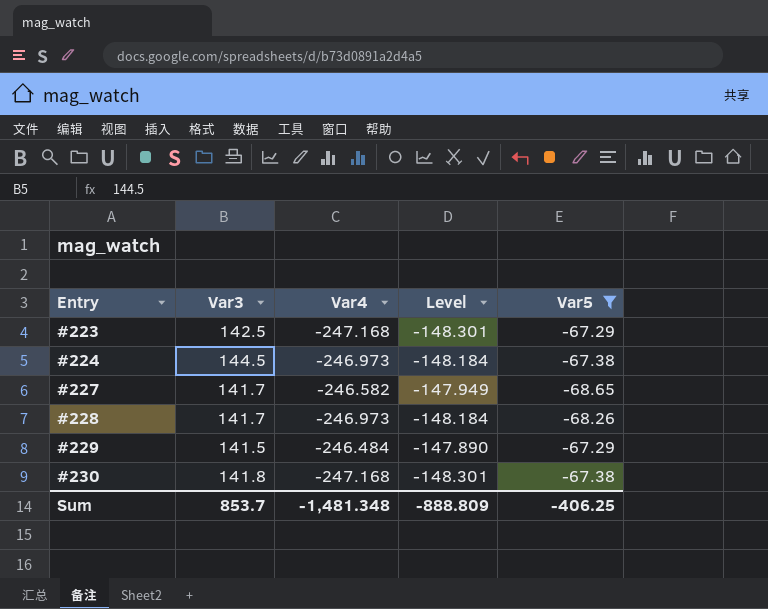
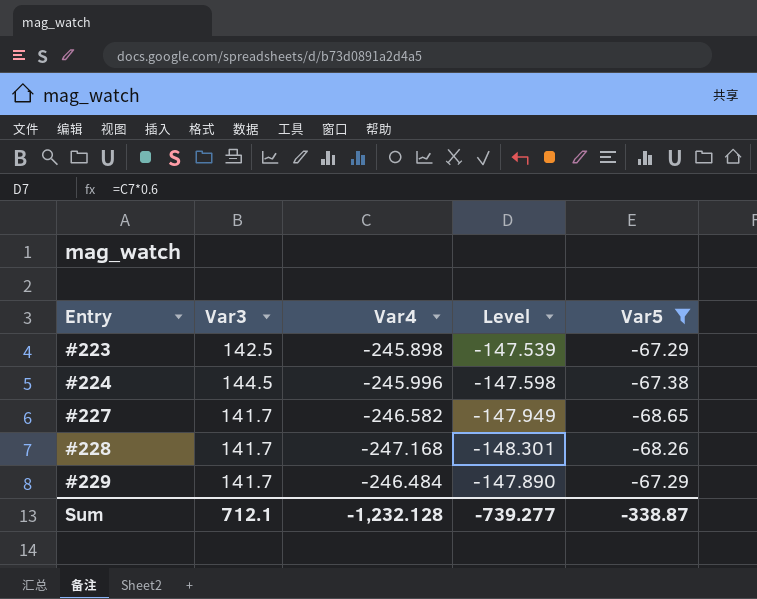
row #230: 141.8 | -247.168 | -148.301 | -67.38 -> none
#223 | Var4: -247.168 -> -245.898
#223 | Level: -148.301 -> -147.539
#224 | Var4: -246.973 -> -245.996
#224 | Level: -148.184 -> -147.598
#228 | Var4: -246.973 -> -247.168
#228 | Level: -148.184 -> -148.301
#229 | Var3: 141.5 -> 141.7
Sum | Var3: 853.7 -> 712.1
Sum | Var4: -1,481.348 -> -1,232.128
Sum | Level: -888.809 -> -739.277
Sum | Var5: -406.25 -> -338.87

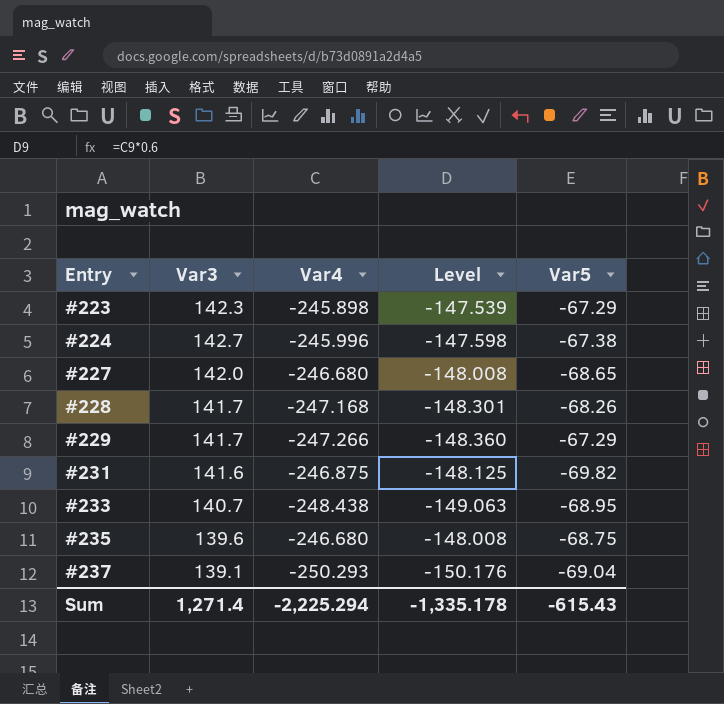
filter: Var5 >= -68.65 -> none
#223 | Var3: 142.5 -> 142.3
#224 | Var3: 144.5 -> 142.7
#227 | Var3: 141.7 -> 142.0
#227 | Var4: -246.582 -> -246.680
#227 | Level: -147.949 -> -148.008
#229 | Var4: -246.484 -> -247.266
#229 | Level: -147.890 -> -148.360
Sum | Var3: 712.1 -> 1,271.4
Sum | Var4: -1,232.128 -> -2,225.294
Sum | Level: -739.277 -> -1,335.178
Sum | Var5: -338.87 -> -615.43

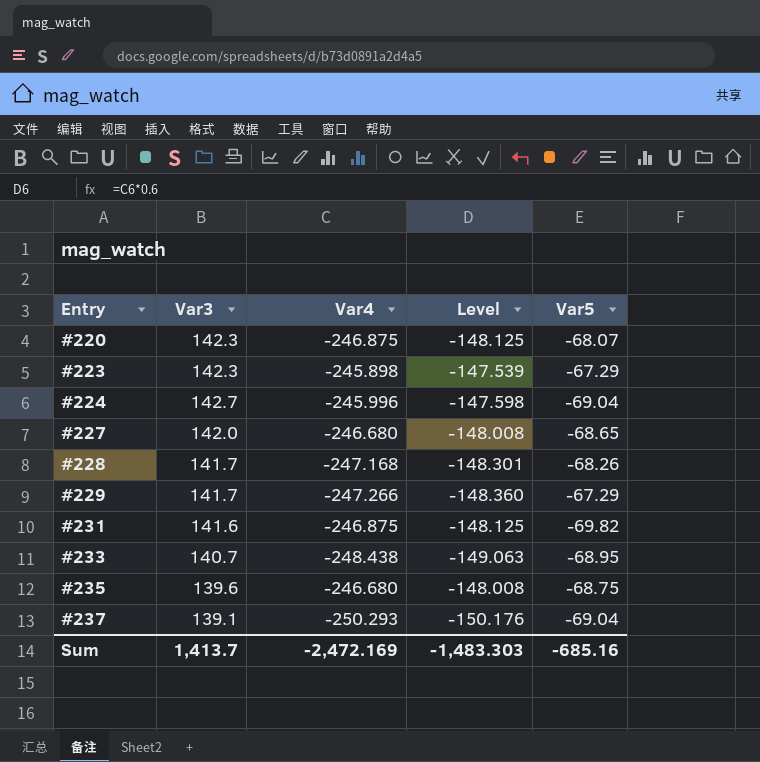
row #220: none -> 142.3 | -246.875 | -148.125 | -68.07
#224 | Var5: -67.38 -> -69.04
Sum | Var3: 1,271.4 -> 1,413.7
Sum | Var4: -2,225.294 -> -2,472.169
Sum | Level: -1,335.178 -> -1,483.303
Sum | Var5: -615.43 -> -685.16

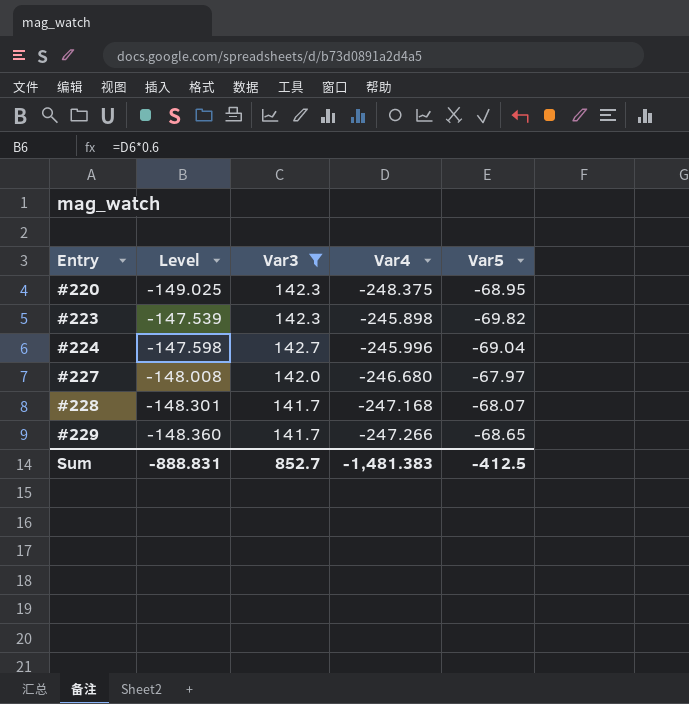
filter: none -> Var3 >= 141.7
column Level | position: 4 -> 2
#220 | Level: -148.125 -> -149.025
#220 | Var4: -246.875 -> -248.375
#220 | Var5: -68.07 -> -68.95
#223 | Var5: -67.29 -> -69.82
#227 | Var5: -68.65 -> -67.97
#228 | Var5: -68.26 -> -68.07
#229 | Var5: -67.29 -> -68.65
Sum | Level: -1,483.303 -> -888.831
Sum | Var3: 1,413.7 -> 852.7
Sum | Var4: -2,472.169 -> -1,481.383
Sum | Var5: -685.16 -> -412.5

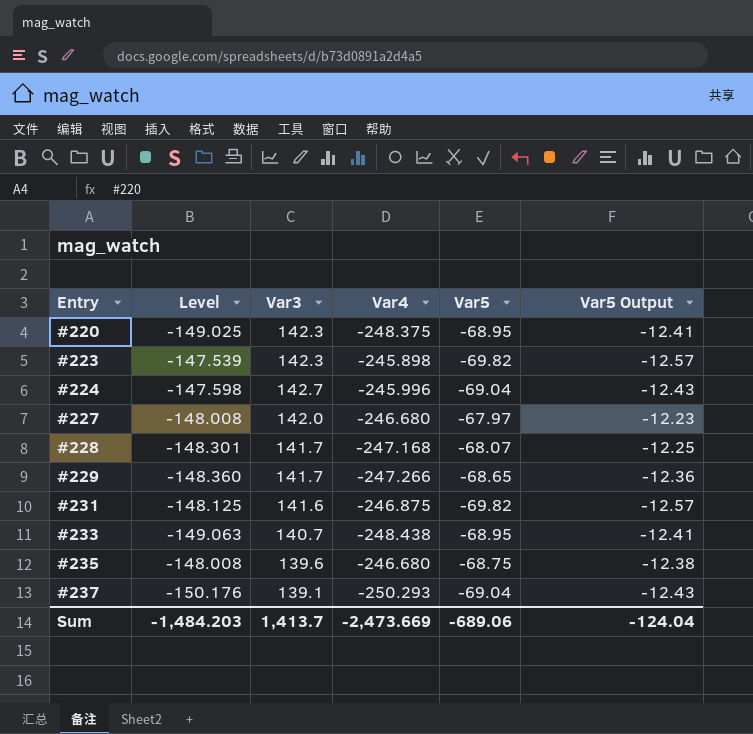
filter: Var3 >= 141.7 -> none
column Var5 Output | formula: none -> [Var5] * 0.18
Sum | Level: -888.831 -> -1,484.203
Sum | Var3: 852.7 -> 1,413.7
Sum | Var4: -1,481.383 -> -2,473.669
Sum | Var5: -412.5 -> -689.06

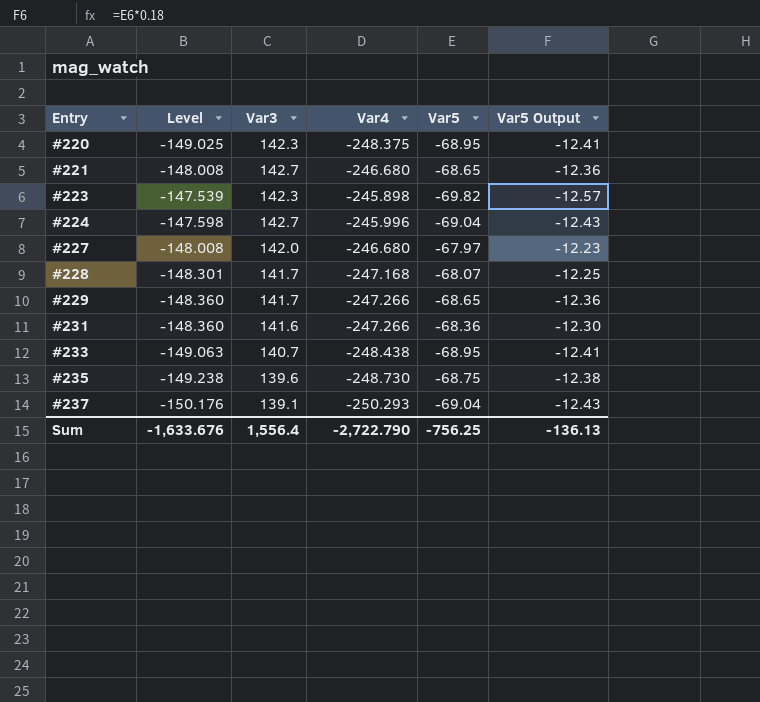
row #221: none -> -148.008 | 142.7 | -246.680 | -68.65 | -12.36
#231 | Level: -148.125 -> -148.360
#231 | Var4: -246.875 -> -247.266
#231 | Var5: -69.82 -> -68.36
#231 | Var5 Output: -12.57 -> -12.30
#235 | Level: -148.008 -> -149.238
#235 | Var4: -246.680 -> -248.730
Sum | Level: -1,484.203 -> -1,633.676
Sum | Var3: 1,413.7 -> 1,556.4
Sum | Var4: -2,473.669 -> -2,722.790
Sum | Var5: -689.06 -> -756.25
Sum | Var5 Output: -124.04 -> -136.13

